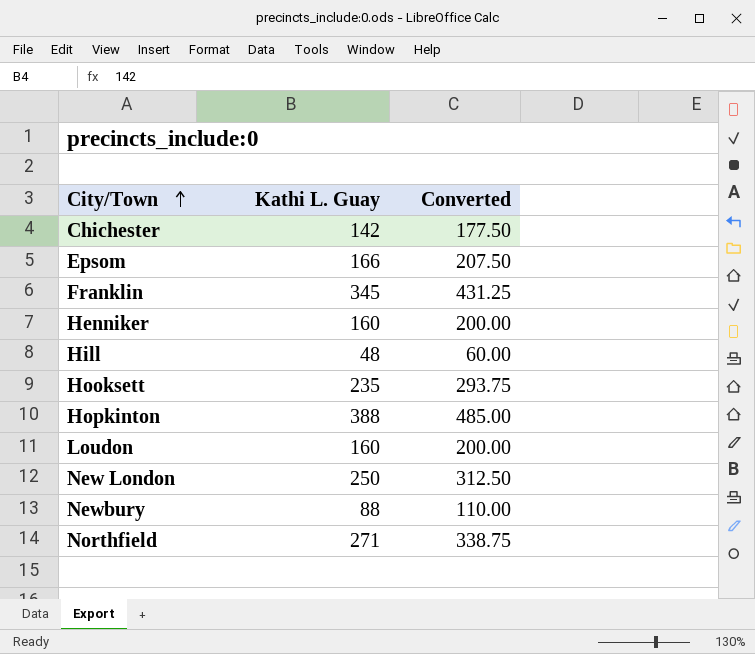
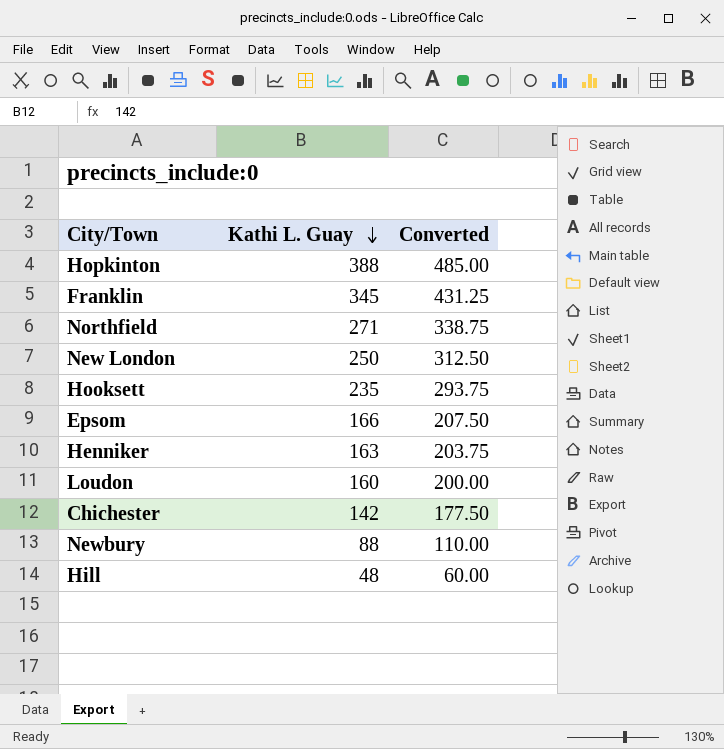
row order: City/Town ascending -> Kathi L. Guay descending
Henniker | Kathi L. Guay: 160 -> 163
Henniker | Converted: 200.00 -> 203.75

